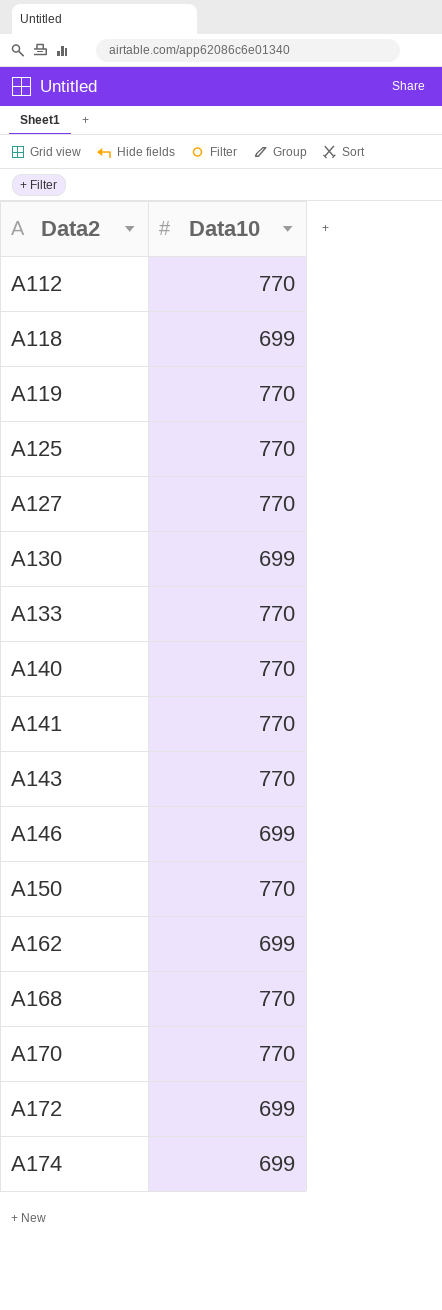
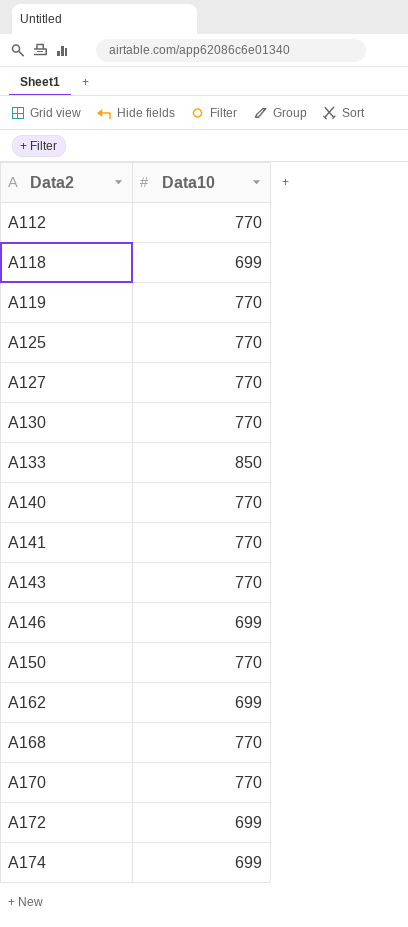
А130 | Data10: 699 -> 770
А133 | Data10: 770 -> 850

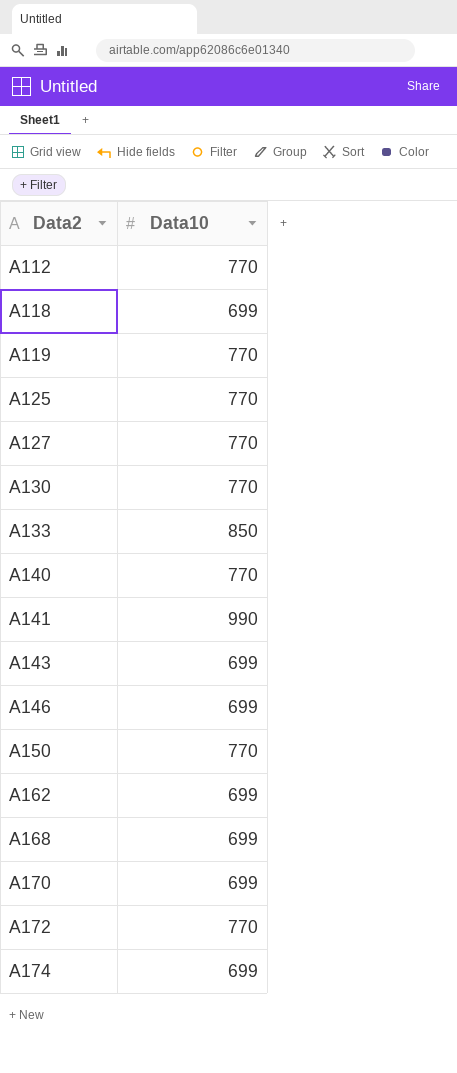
А141 | Data10: 770 -> 990
А143 | Data10: 770 -> 699
А168 | Data10: 770 -> 699
А170 | Data10: 770 -> 699
А172 | Data10: 699 -> 770

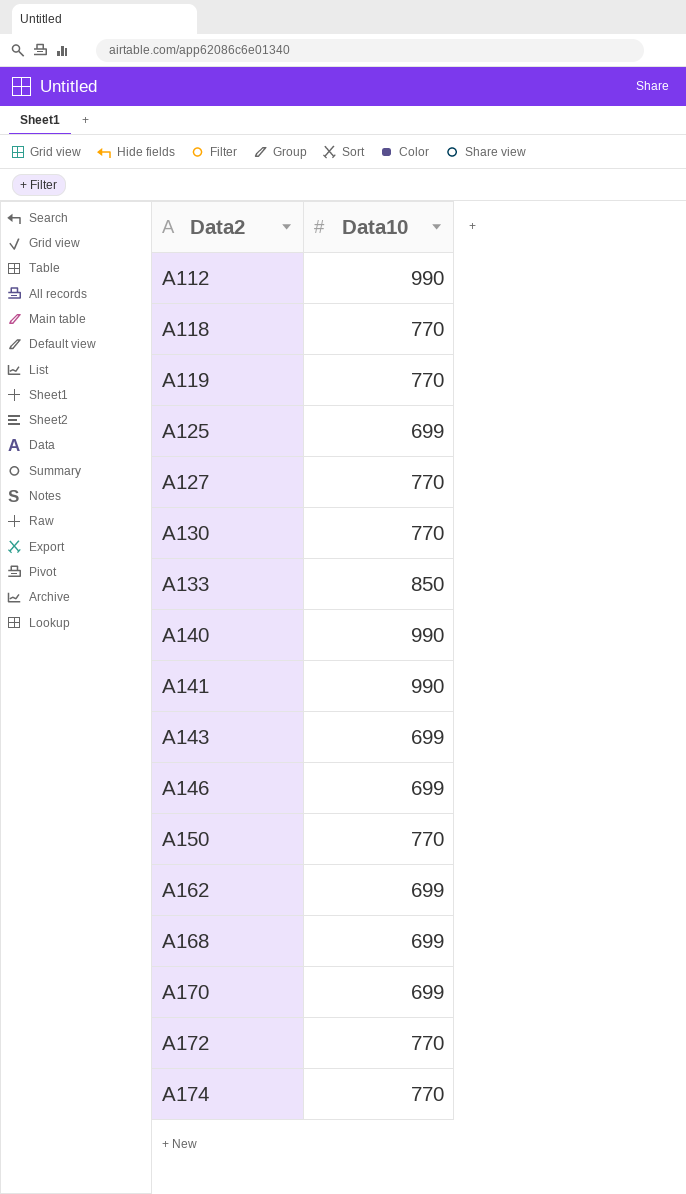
А112 | Data10: 770 -> 990
А118 | Data10: 699 -> 770
А125 | Data10: 770 -> 699
А140 | Data10: 770 -> 990
А174 | Data10: 699 -> 770

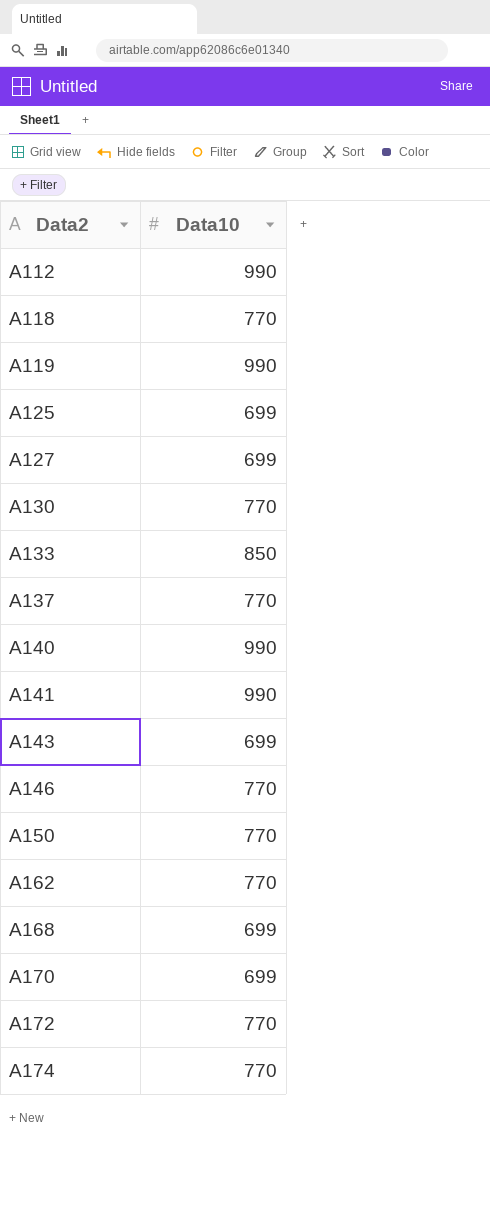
А119 | Data10: 770 -> 990
А127 | Data10: 770 -> 699
row А137: none -> 770
А146 | Data10: 699 -> 770
А162 | Data10: 699 -> 770

